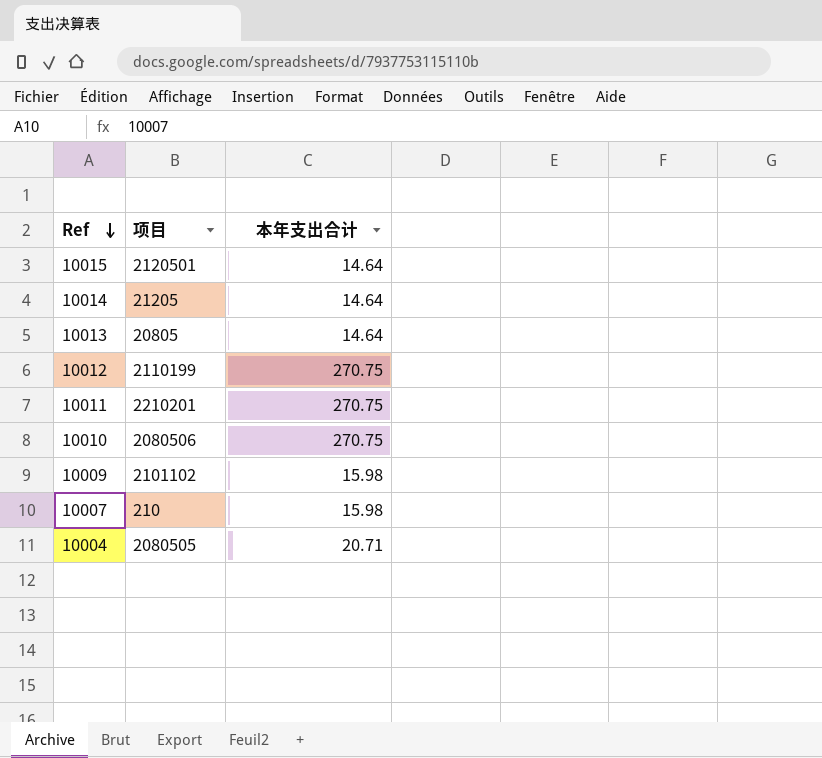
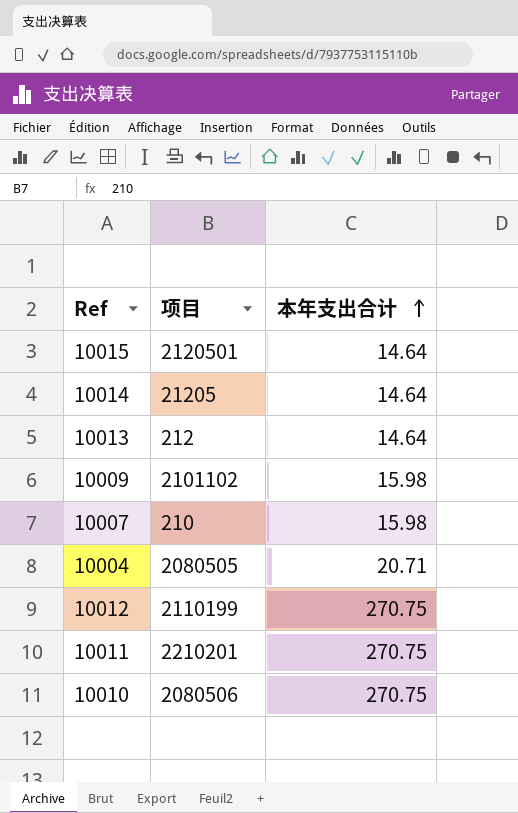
row order: Ref descending -> 本年支出合计 ascending
10013 | 项目: 20805 -> 212

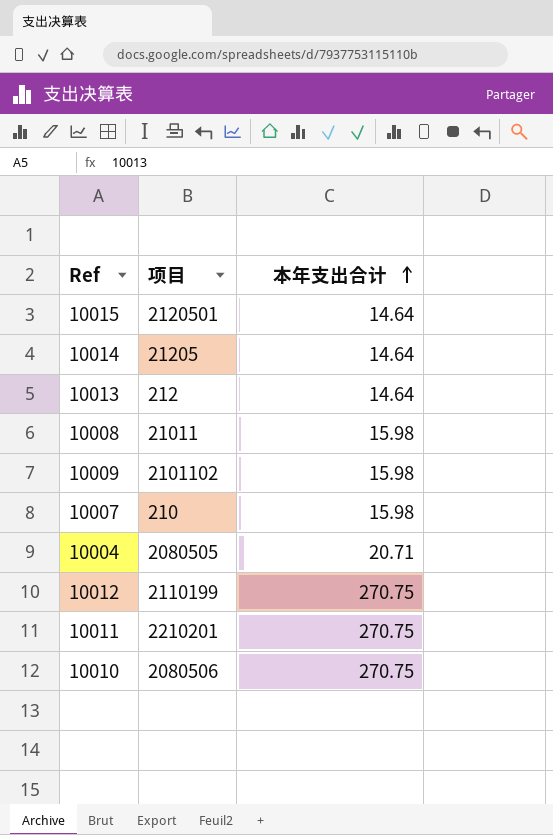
row 10008: none -> 21011 | 15.98

